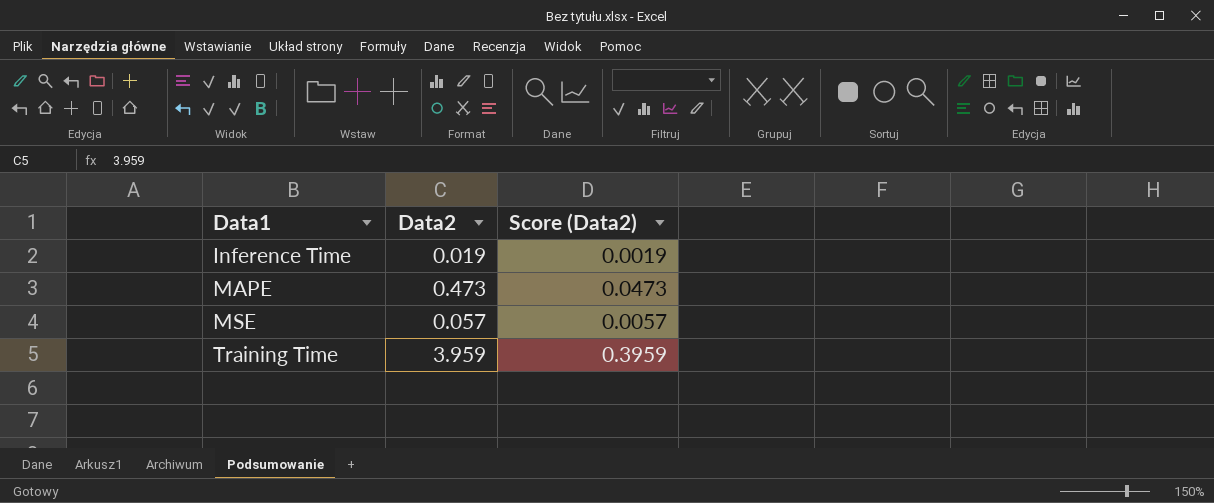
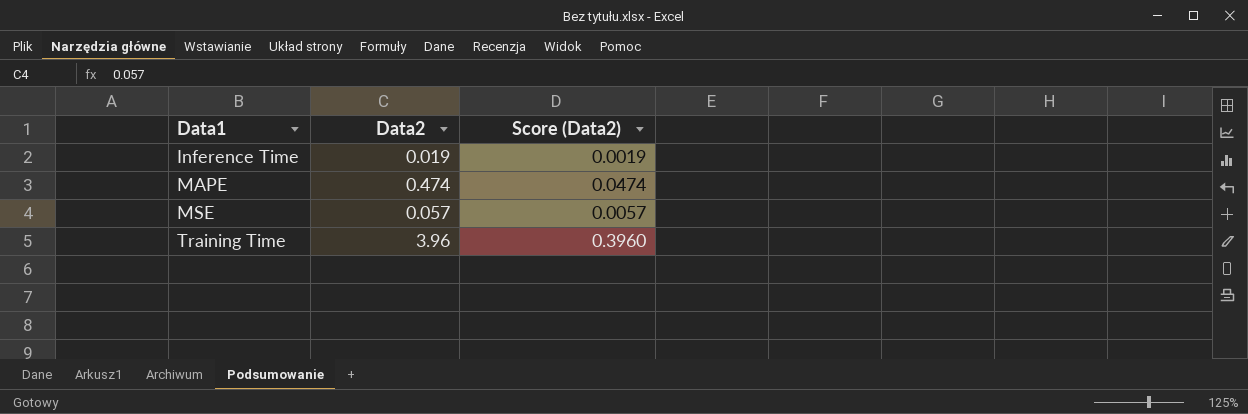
MAPE | Data2: 0.473 -> 0.474
MAPE | Score (Data2): 0.0473 -> 0.0474
Training Time | Data2: 3.959 -> 3.96
Training Time | Score (Data2): 0.3959 -> 0.3960

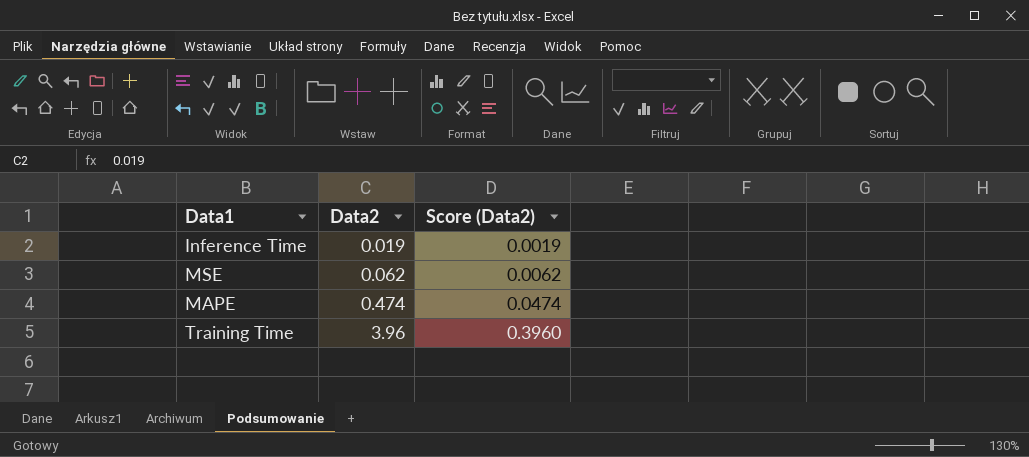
row order: Data1 ascending -> Data2 ascending
MSE | Data2: 0.057 -> 0.062
MSE | Score (Data2): 0.0057 -> 0.0062

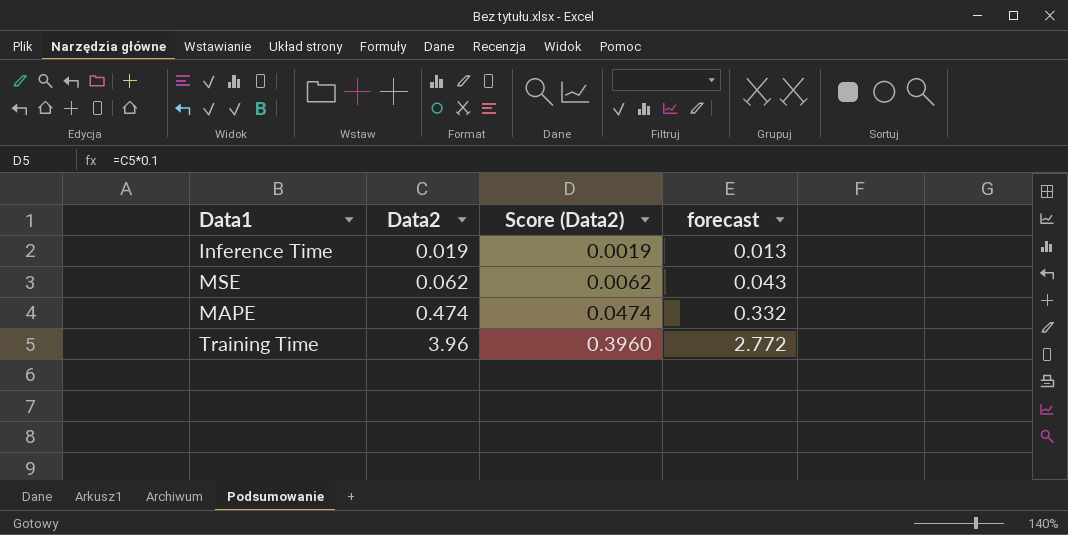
column forecast | formula: none -> [Data2] * 0.7

